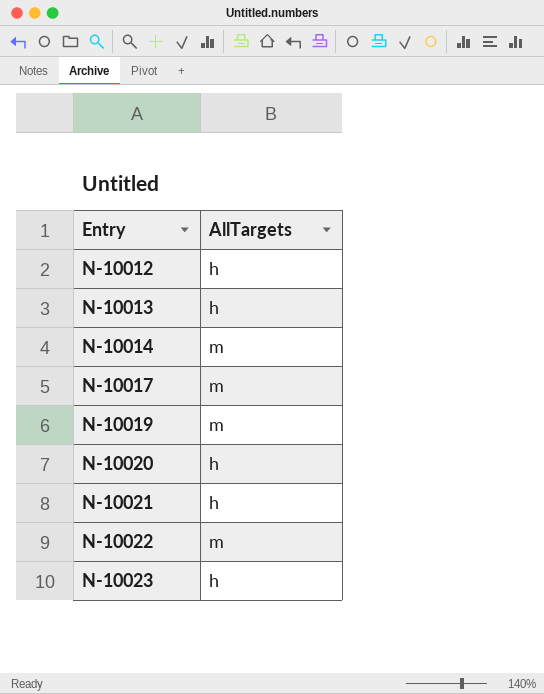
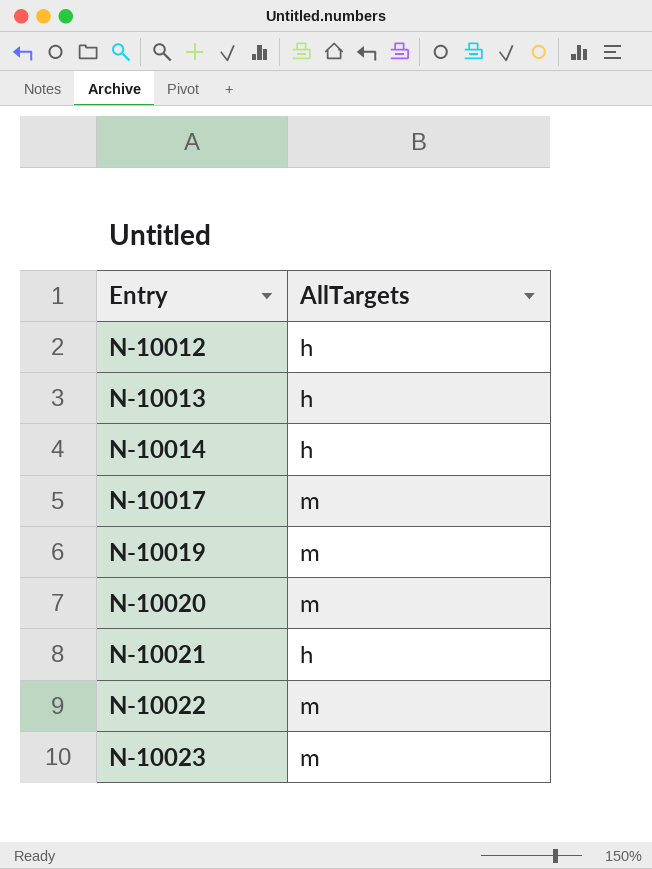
N-10014 | AllTargets: m -> h
N-10020 | AllTargets: h -> m
N-10023 | AllTargets: h -> m

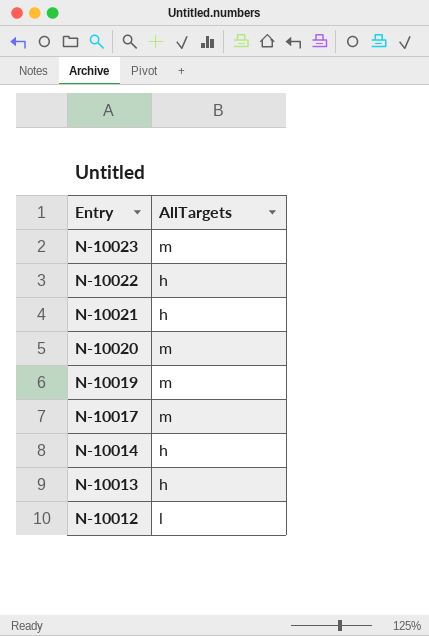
row order: Entry ascending -> Entry descending
N-10022 | AllTargets: m -> h
N-10012 | AllTargets: h -> l

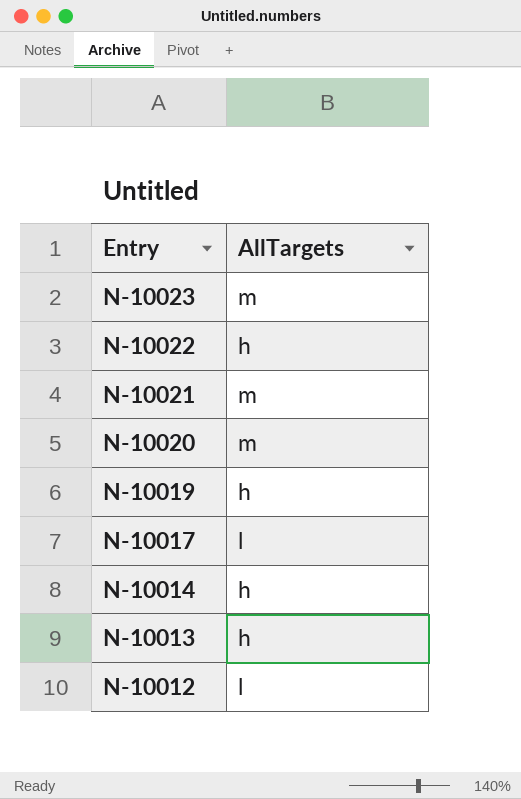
N-10021 | AllTargets: h -> m
N-10019 | AllTargets: m -> h
N-10017 | AllTargets: m -> l

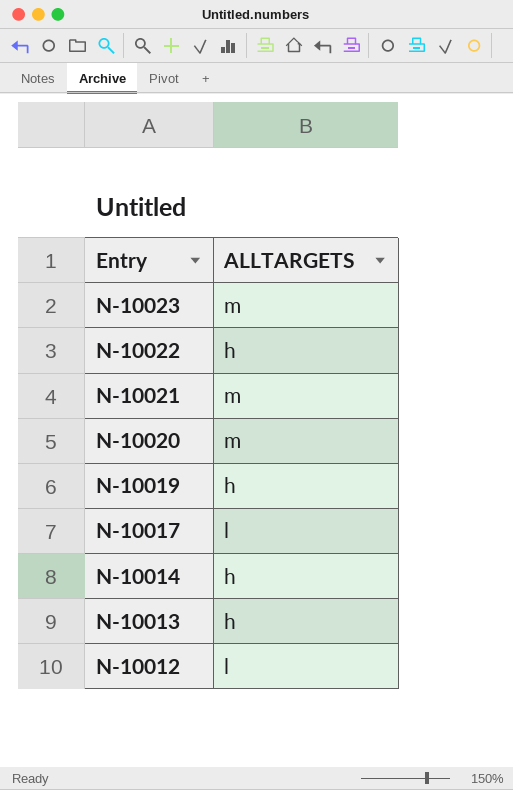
column name: AllTargets -> ALLTARGETS

